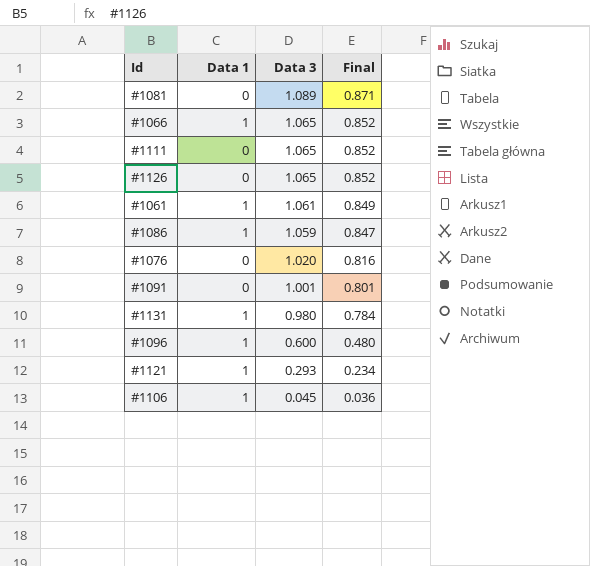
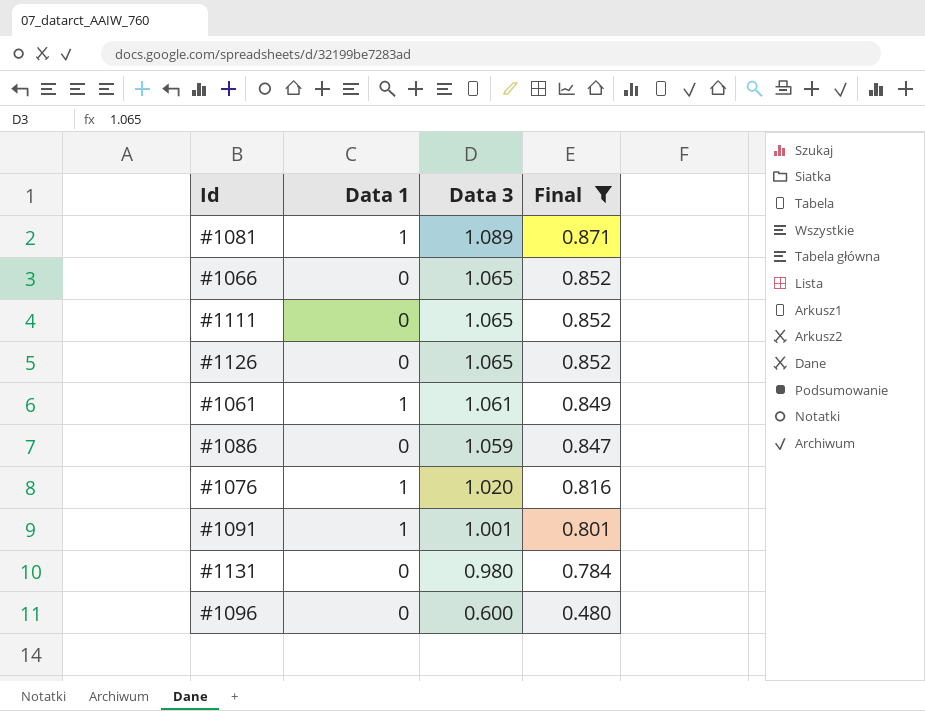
filter: none -> Final >= 0.480
#1081 | Data 1: 0 -> 1
#1066 | Data 1: 1 -> 0
#1086 | Data 1: 1 -> 0
#1076 | Data 1: 0 -> 1
#1091 | Data 1: 0 -> 1
#1131 | Data 1: 1 -> 0
#1096 | Data 1: 1 -> 0

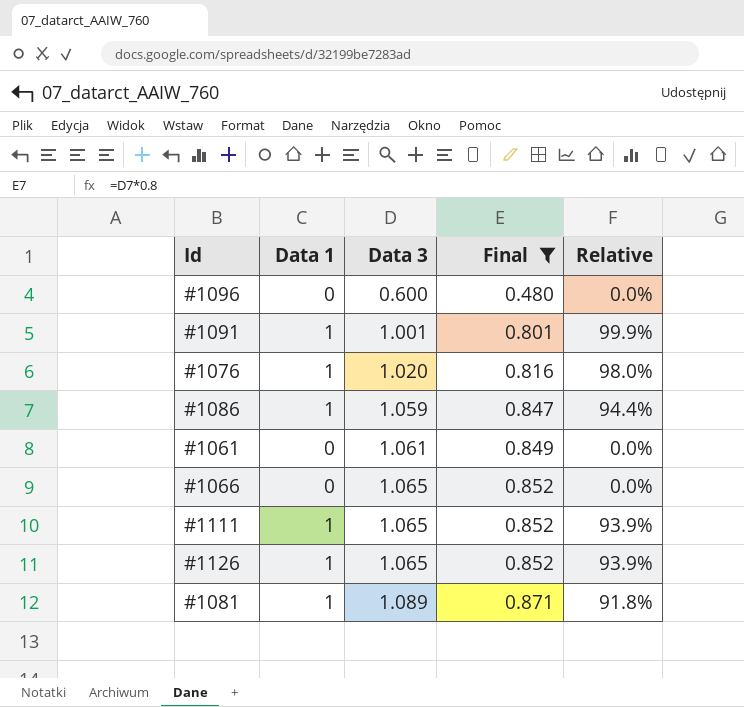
row order: Data 3 descending -> Data 3 ascending
column Relative | formula: none -> [Data 1] / [Data 3]
row #1131: 0 | 0.980 | 0.784 -> none
#1086 | Data 1: 0 -> 1
#1061 | Data 1: 1 -> 0
#1111 | Data 1: 0 -> 1
#1126 | Data 1: 0 -> 1

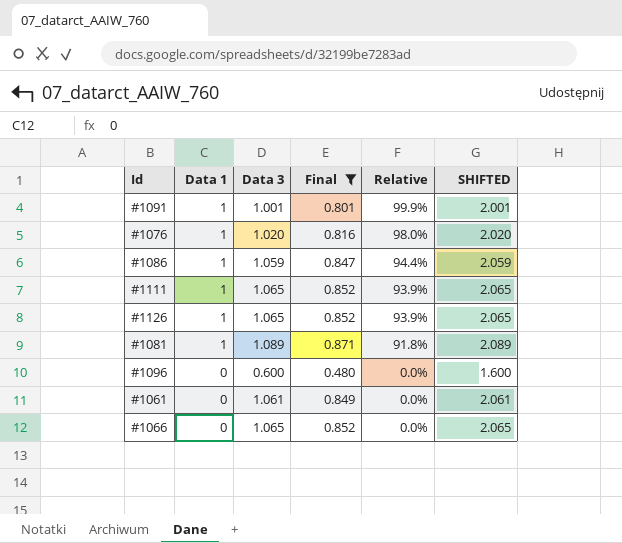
row order: Data 3 ascending -> Data 1 descending
column SHIFTED | formula: none -> [Data 3] + 1

